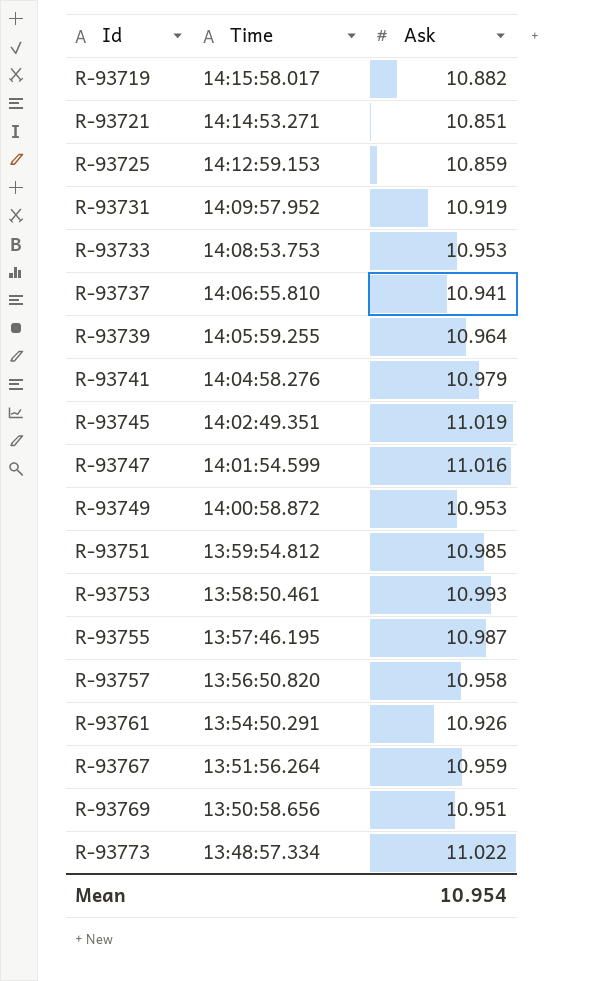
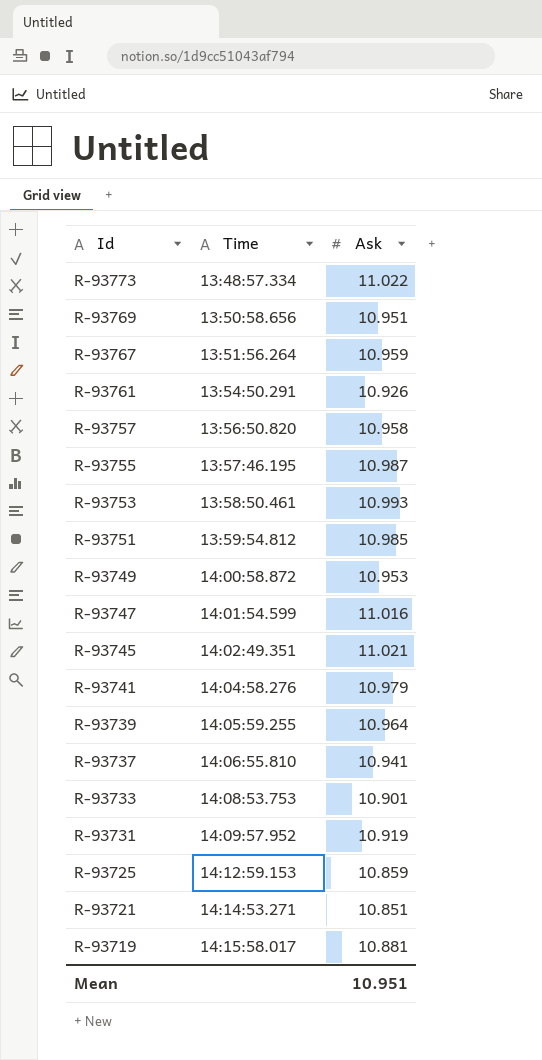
row order: Id ascending -> Id descending
R-93745 | Ask: 11.019 -> 11.021
R-93733 | Ask: 10.953 -> 10.901
R-93719 | Ask: 10.882 -> 10.881
Mean | Ask: 10.954 -> 10.951

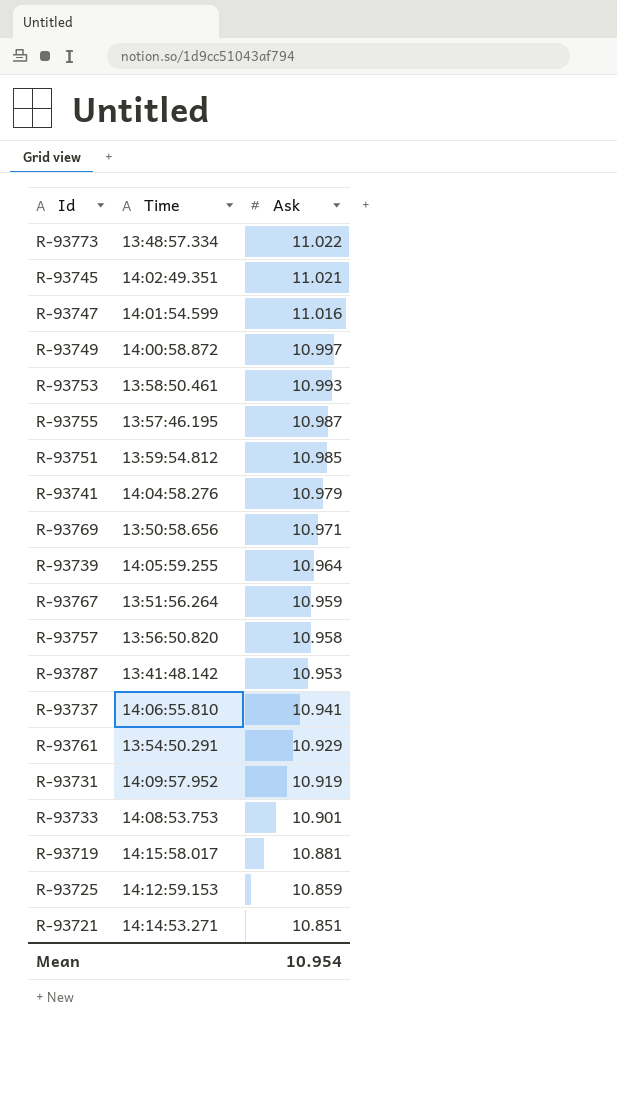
row order: Id descending -> Ask descending
R-93749 | Ask: 10.953 -> 10.997
R-93769 | Ask: 10.951 -> 10.971
row R-93787: none -> 13:41:48.142 | 10.953
R-93761 | Ask: 10.926 -> 10.929
Mean | Ask: 10.951 -> 10.954

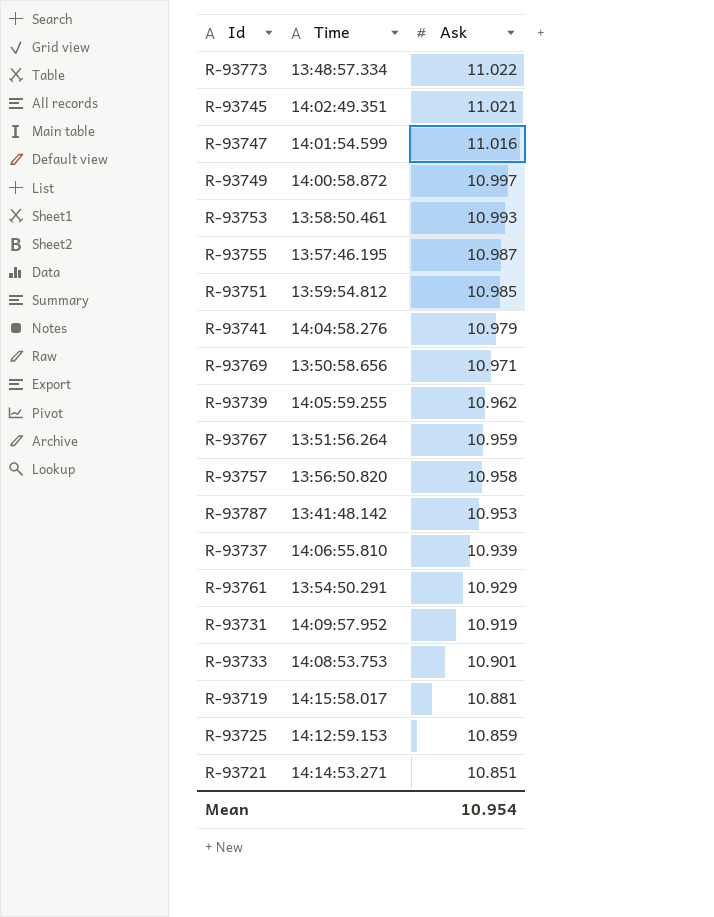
R-93739 | Ask: 10.964 -> 10.962
R-93737 | Ask: 10.941 -> 10.939

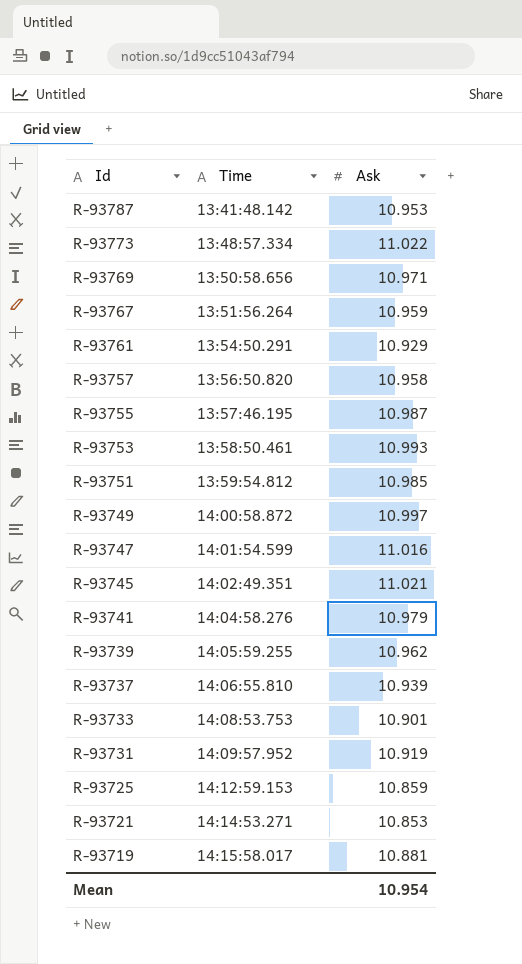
row order: Ask descending -> Id descending
R-93721 | Ask: 10.851 -> 10.853

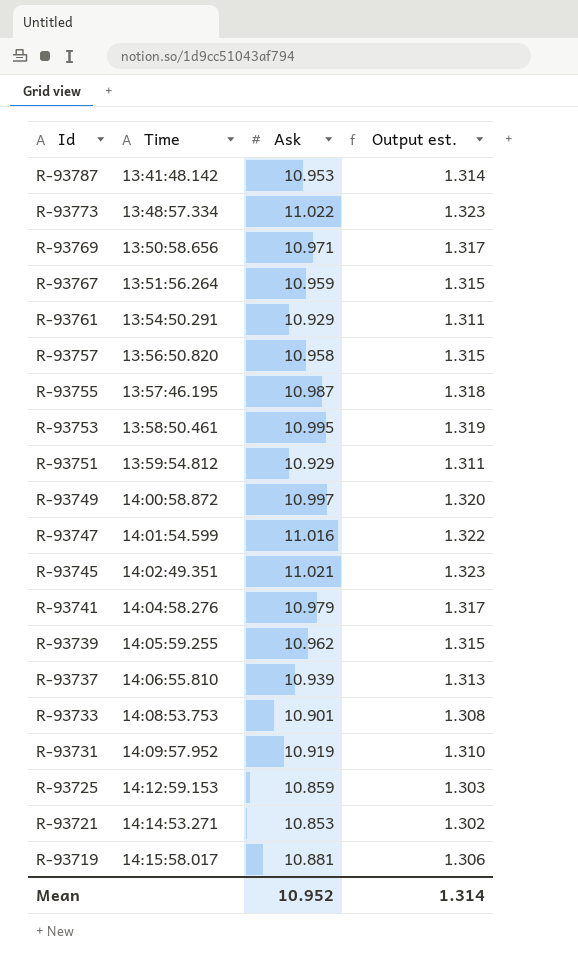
column Output est. | formula: none -> [Ask] * 0.12
R-93753 | Ask: 10.993 -> 10.995
R-93751 | Ask: 10.985 -> 10.929
Mean | Ask: 10.954 -> 10.952

